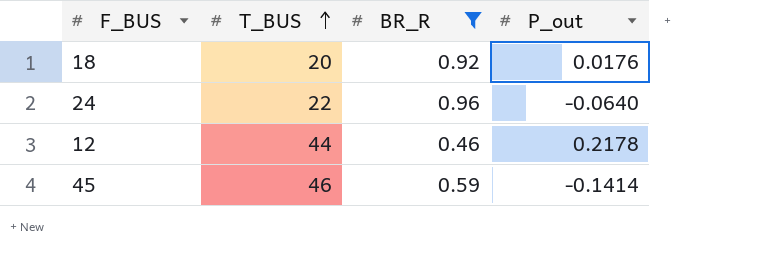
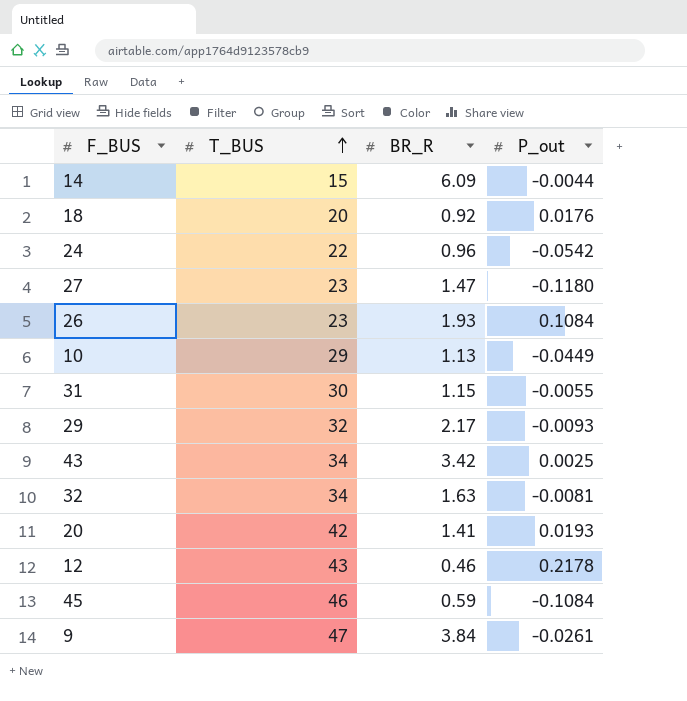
filter: BR_R <= 0.96 -> none
24 | P_out: -0.0640 -> -0.0542
12 | T_BUS: 44 -> 43
45 | P_out: -0.1414 -> -0.1084

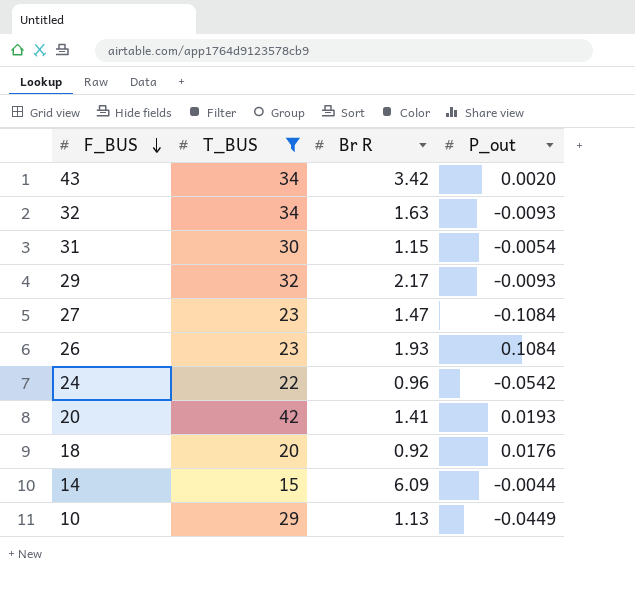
filter: none -> T_BUS <= 42
row order: T_BUS ascending -> F_BUS descending
column name: BR_R -> Br R
43 | P_out: 0.0025 -> 0.0020
32 | P_out: -0.0081 -> -0.0093
31 | P_out: -0.0055 -> -0.0054
27 | P_out: -0.1180 -> -0.1084

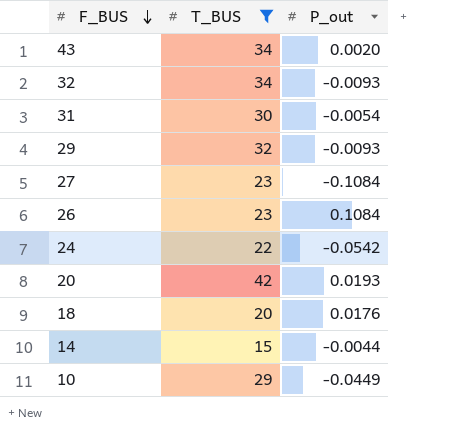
column Br R | position: 3 -> none

